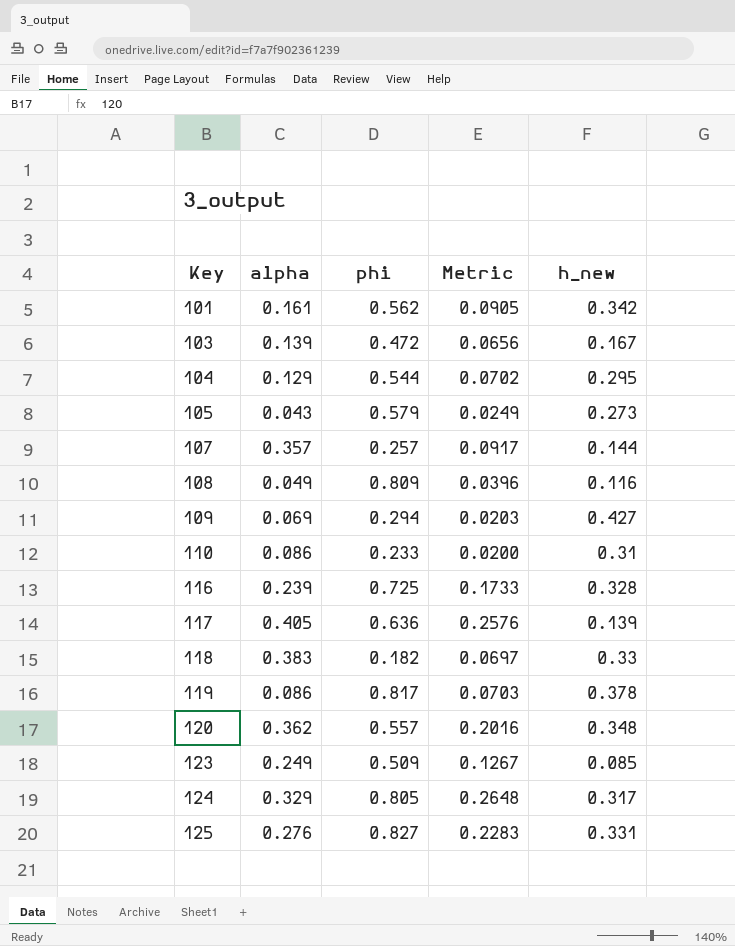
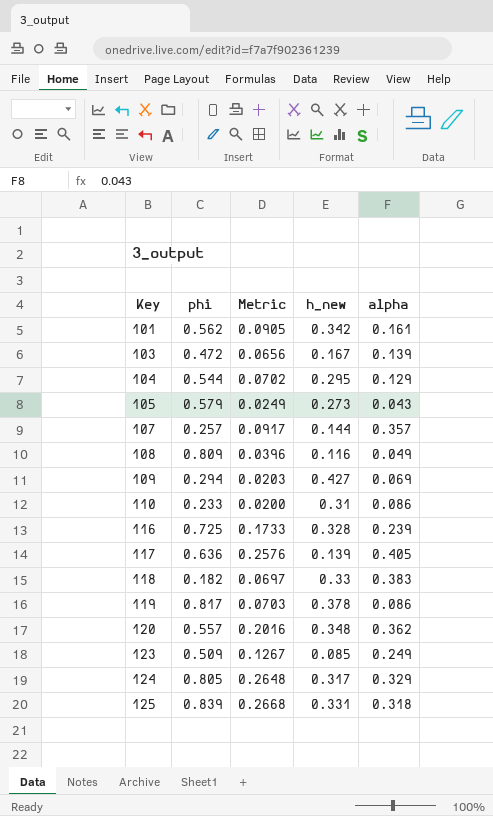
column alpha | position: 2 -> 5
125 | phi: 0.827 -> 0.839
125 | Metric: 0.2283 -> 0.2668
125 | alpha: 0.276 -> 0.318

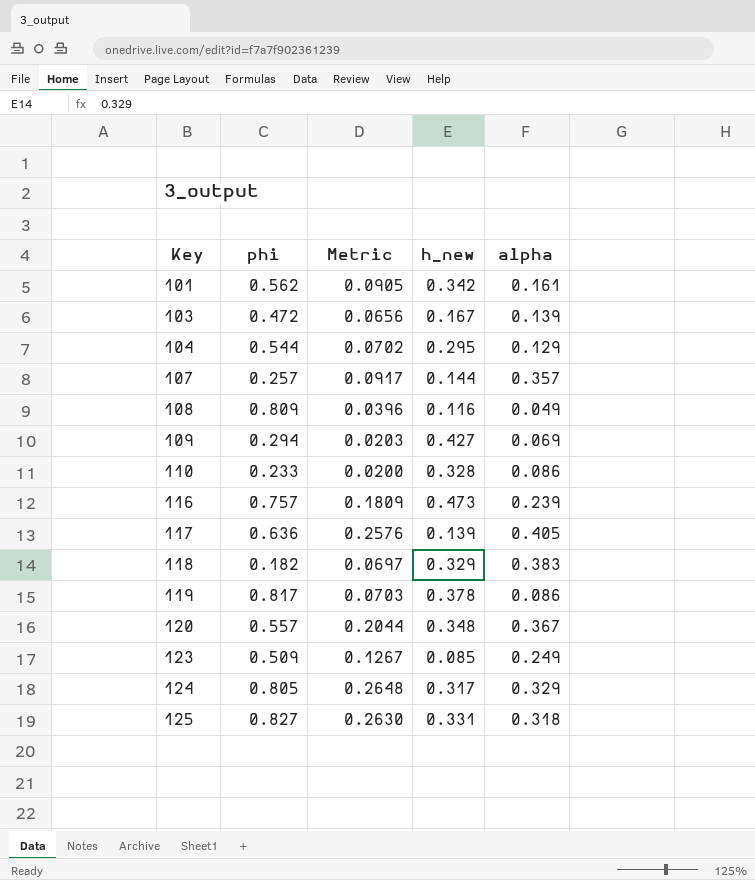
row 105: 0.579 | 0.0249 | 0.273 | 0.043 -> none
110 | h_new: 0.31 -> 0.328
116 | phi: 0.725 -> 0.757
116 | Metric: 0.1733 -> 0.1809
116 | h_new: 0.328 -> 0.473
118 | h_new: 0.33 -> 0.329
120 | Metric: 0.2016 -> 0.2044
120 | alpha: 0.362 -> 0.367
125 | phi: 0.839 -> 0.827
125 | Metric: 0.2668 -> 0.2630

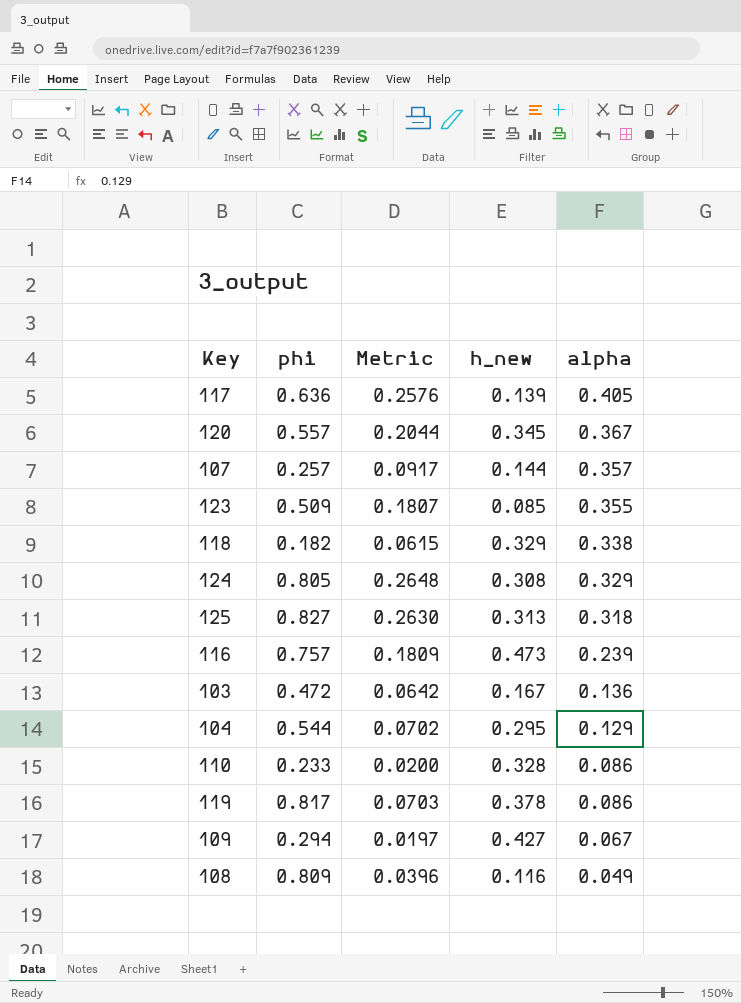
row order: Key ascending -> alpha descending
row 101: 0.562 | 0.0905 | 0.342 | 0.161 -> none
120 | h_new: 0.348 -> 0.345
123 | Metric: 0.1267 -> 0.1807
123 | alpha: 0.249 -> 0.355
118 | Metric: 0.0697 -> 0.0615
118 | alpha: 0.383 -> 0.338
124 | h_new: 0.317 -> 0.308
125 | h_new: 0.331 -> 0.313
103 | Metric: 0.0656 -> 0.0642
103 | alpha: 0.139 -> 0.136
109 | Metric: 0.0203 -> 0.0197
109 | alpha: 0.069 -> 0.067

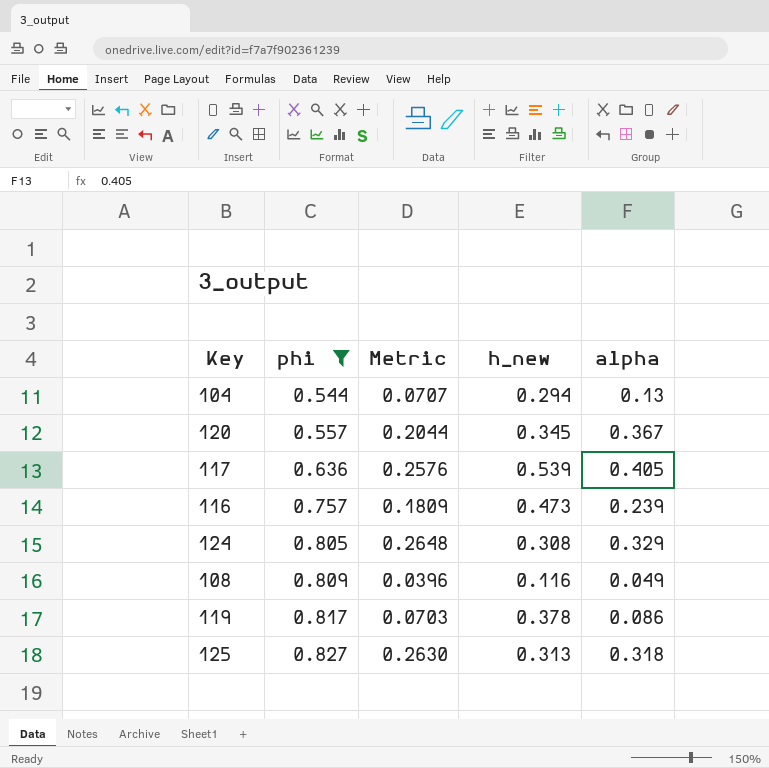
filter: none -> phi >= 0.544
row order: alpha descending -> phi ascending
104 | Metric: 0.0702 -> 0.0707
104 | h_new: 0.295 -> 0.294
104 | alpha: 0.129 -> 0.13
117 | h_new: 0.139 -> 0.539

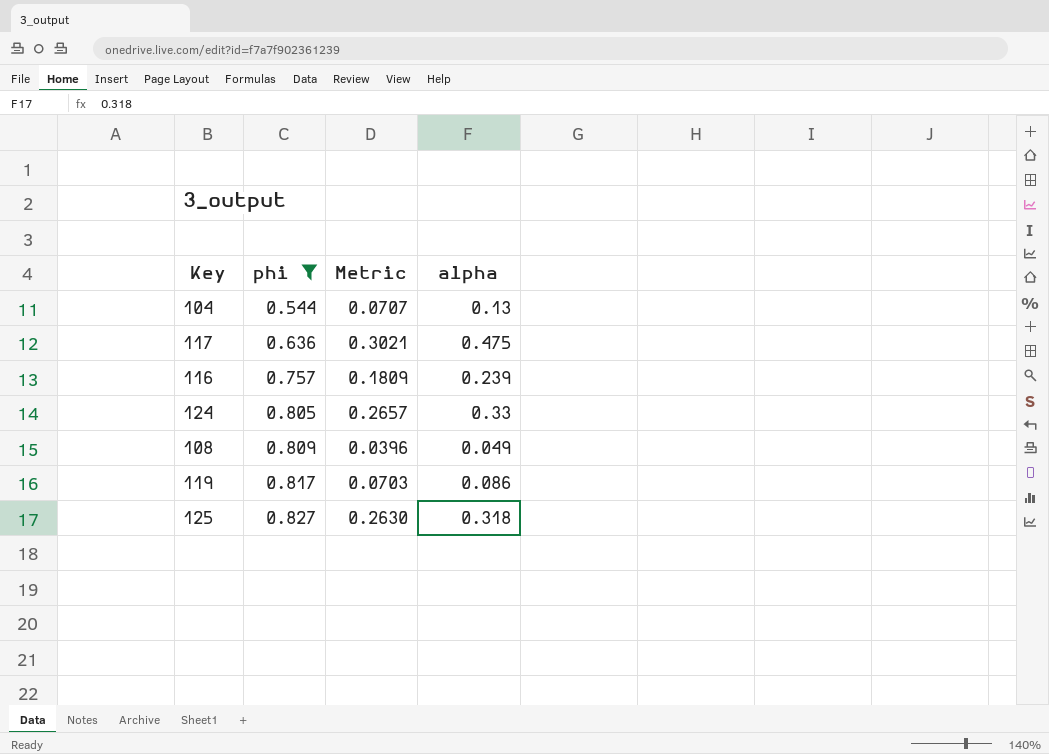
column h_new | position: 4 -> none
row 120: 0.557 | 0.2044 | 0.345 | 0.367 -> none
117 | Metric: 0.2576 -> 0.3021
117 | alpha: 0.405 -> 0.475
124 | Metric: 0.2648 -> 0.2657
124 | alpha: 0.329 -> 0.33

